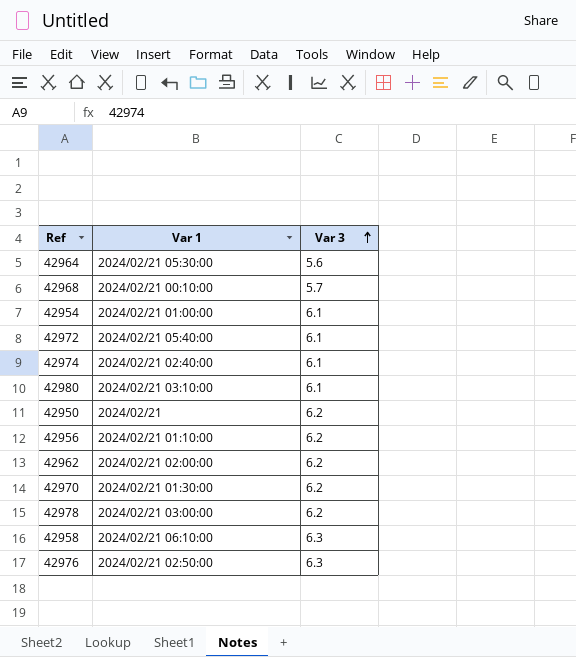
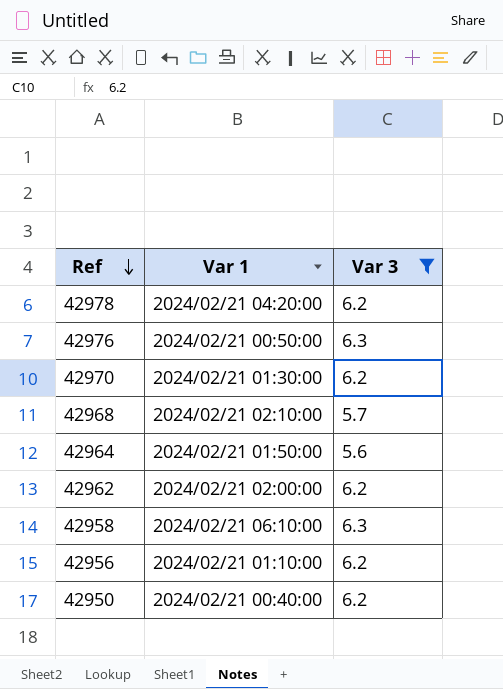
filter: none -> Var 3 != 6.1
row order: Var 3 ascending -> Ref descending
42978 | Var 1: 2024/02/21 03:00:00 -> 2024/02/21 04:20:00
42976 | Var 1: 2024/02/21 02:50:00 -> 2024/02/21 00:50:00
42968 | Var 1: 2024/02/21 00:10:00 -> 2024/02/21 02:10:00
42964 | Var 1: 2024/02/21 05:30:00 -> 2024/02/21 01:50:00
42950 | Var 1: 2024/02/21 -> 2024/02/21 00:40:00

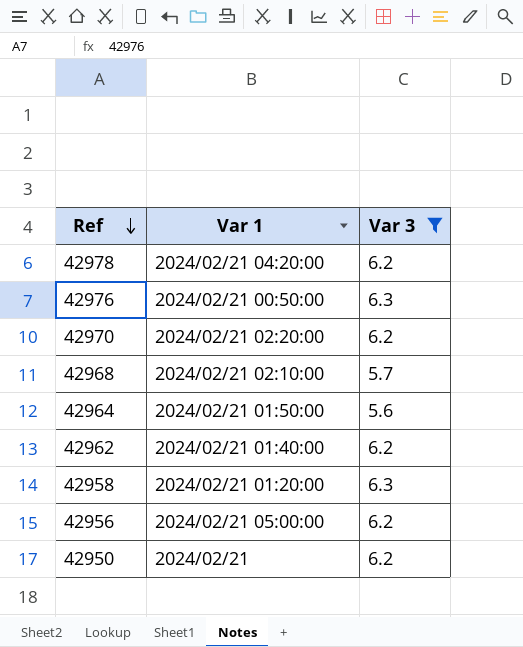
42970 | Var 1: 2024/02/21 01:30:00 -> 2024/02/21 02:20:00
42962 | Var 1: 2024/02/21 02:00:00 -> 2024/02/21 01:40:00
42958 | Var 1: 2024/02/21 06:10:00 -> 2024/02/21 01:20:00
42956 | Var 1: 2024/02/21 01:10:00 -> 2024/02/21 05:00:00
42950 | Var 1: 2024/02/21 00:40:00 -> 2024/02/21

